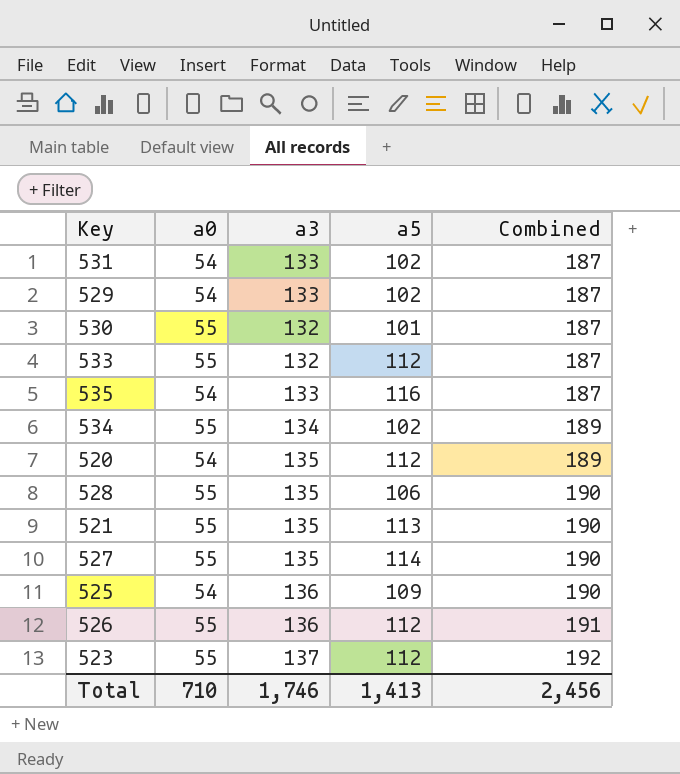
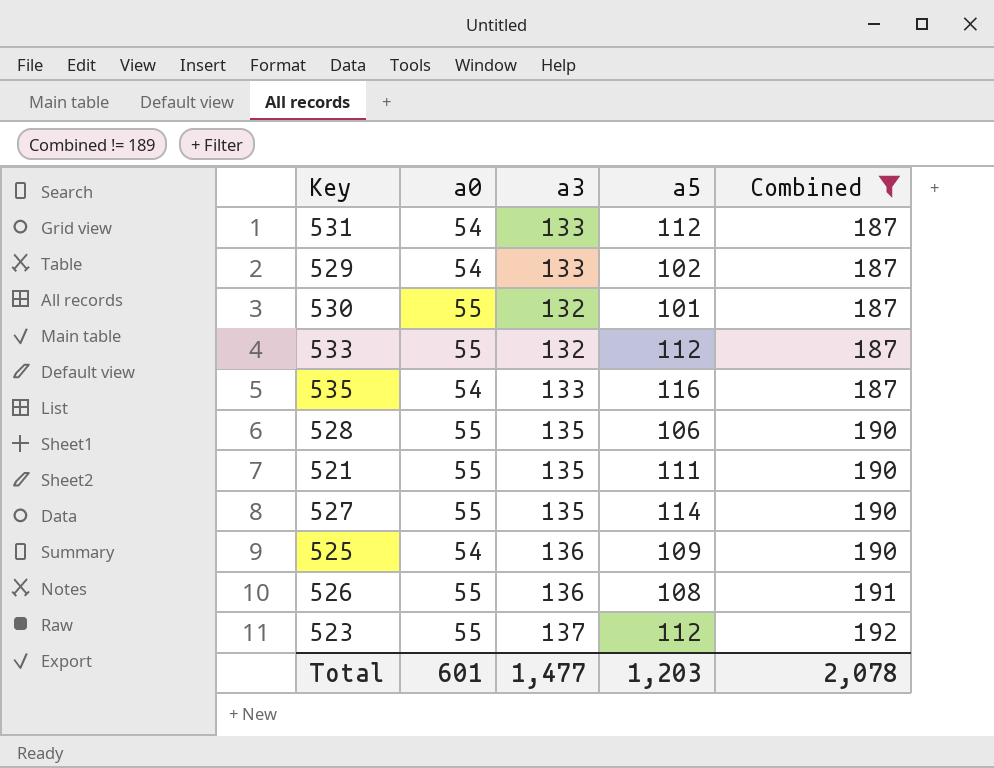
filter: none -> Combined != 189
531 | a5: 102 -> 112
521 | a5: 113 -> 111
526 | a5: 112 -> 108
Total | a0: 710 -> 601
Total | a3: 1,746 -> 1,477
Total | a5: 1,413 -> 1,203
Total | Combined: 2,456 -> 2,078

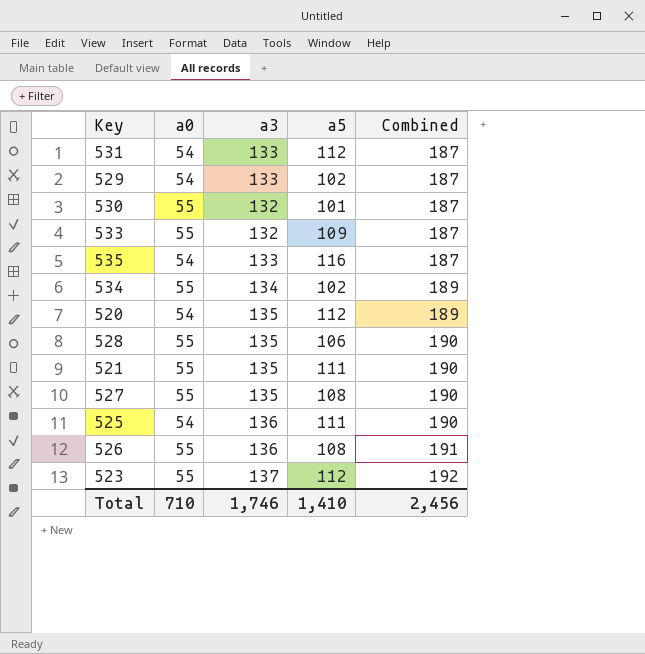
filter: Combined != 189 -> none
533 | a5: 112 -> 109
527 | a5: 114 -> 108
525 | a5: 109 -> 111
Total | a0: 601 -> 710
Total | a3: 1,477 -> 1,746
Total | a5: 1,203 -> 1,410
Total | Combined: 2,078 -> 2,456

